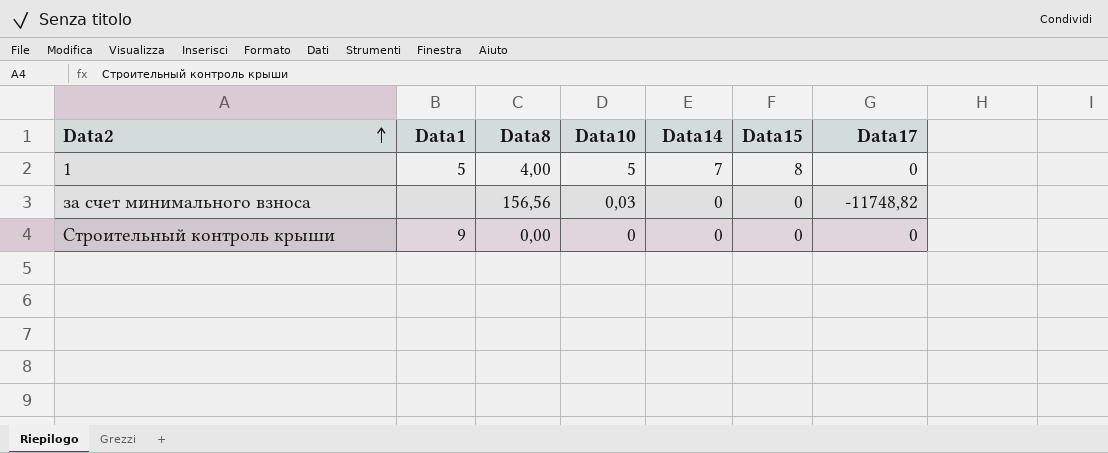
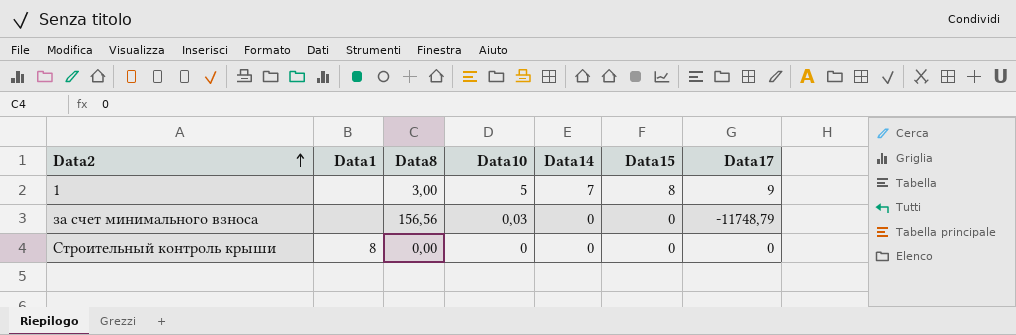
1 | Data1: 5 -> none
1 | Data8: 4,00 -> 3,00
1 | Data17: 0 -> 9
за счет минимального взноса | Data17: -11748,82 -> -11748,79
Строительный контроль крыши | Data1: 9 -> 8

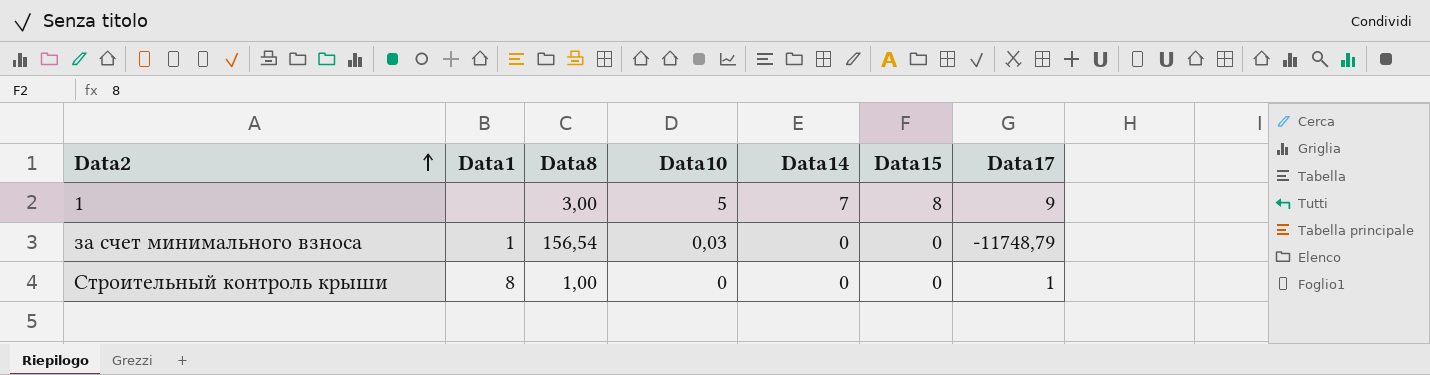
за счет минимального взноса | Data1: none -> 1
за счет минимального взноса | Data8: 156,56 -> 156,54
Строительный контроль крыши | Data8: 0,00 -> 1,00
Строительный контроль крыши | Data17: 0 -> 1

